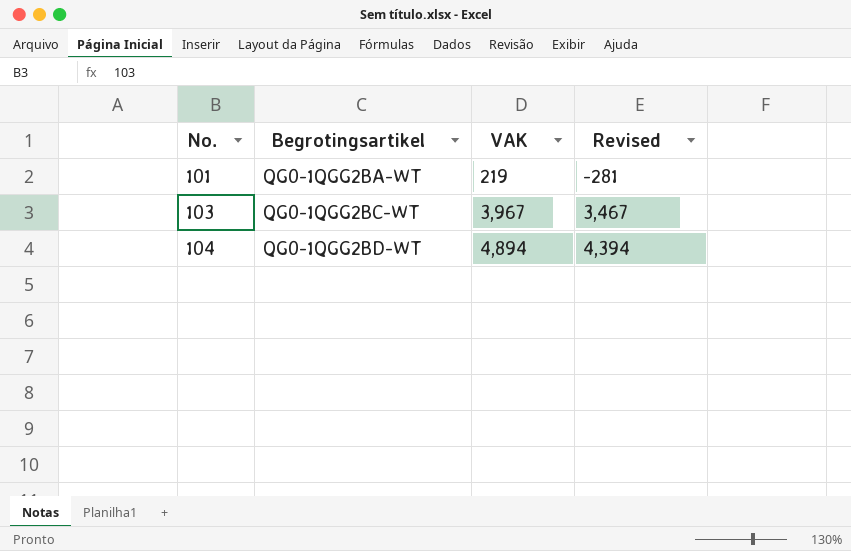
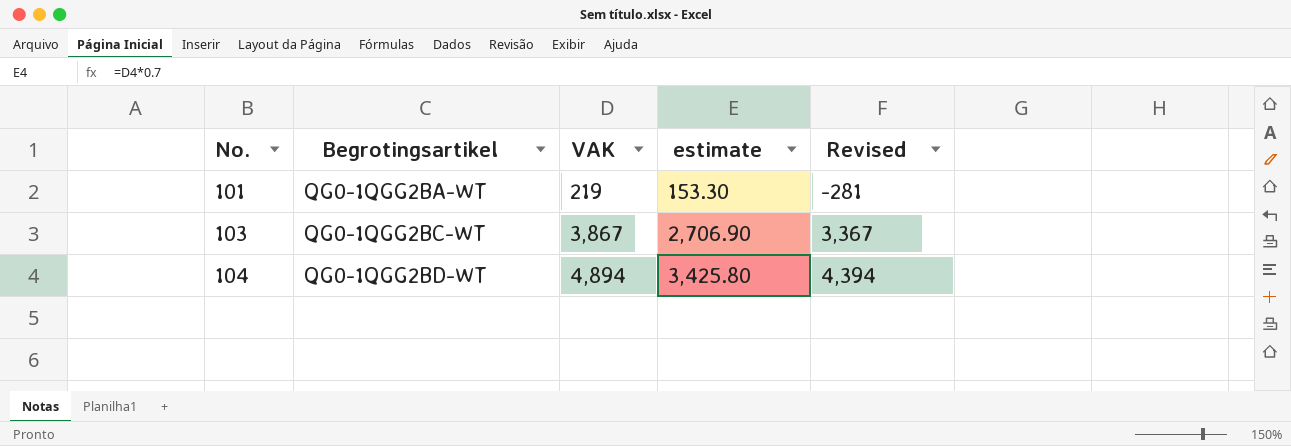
column estimate | formula: none -> [VAK] * 0.7
103 | VAK: 3,967 -> 3,867
103 | Revised: 3,467 -> 3,367

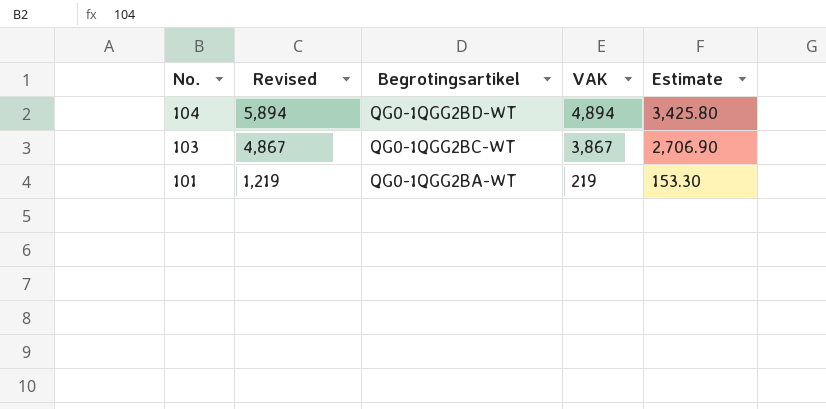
row order: No. ascending -> No. descending
column Revised | formula: [VAK] - 500 -> [VAK] + 1000
column Revised | position: 5 -> 2
column name: estimate -> Estimate

